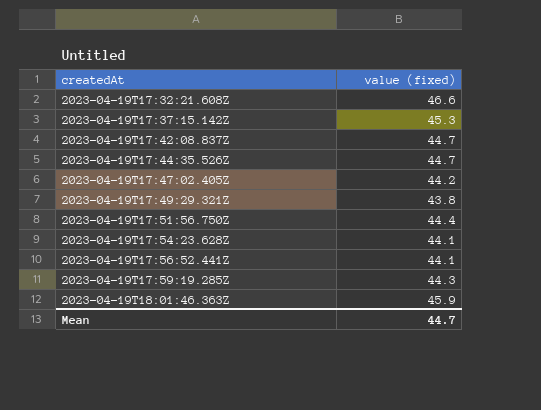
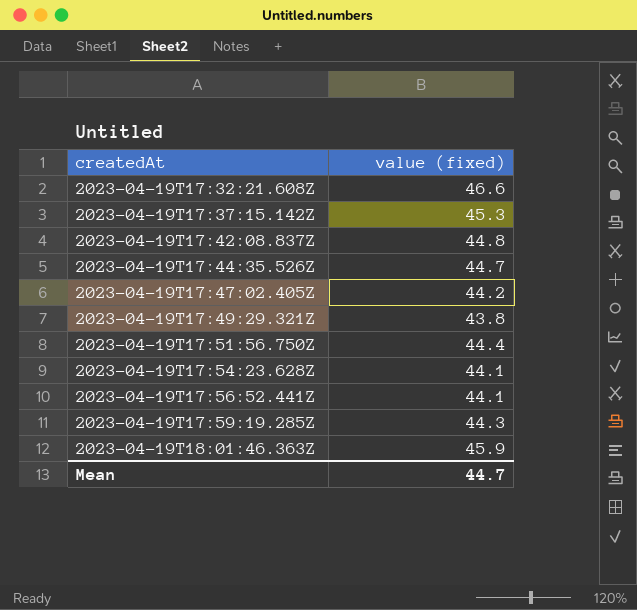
2023-04-19T17:42:08.837Z | value (fixed): 44.7 -> 44.8

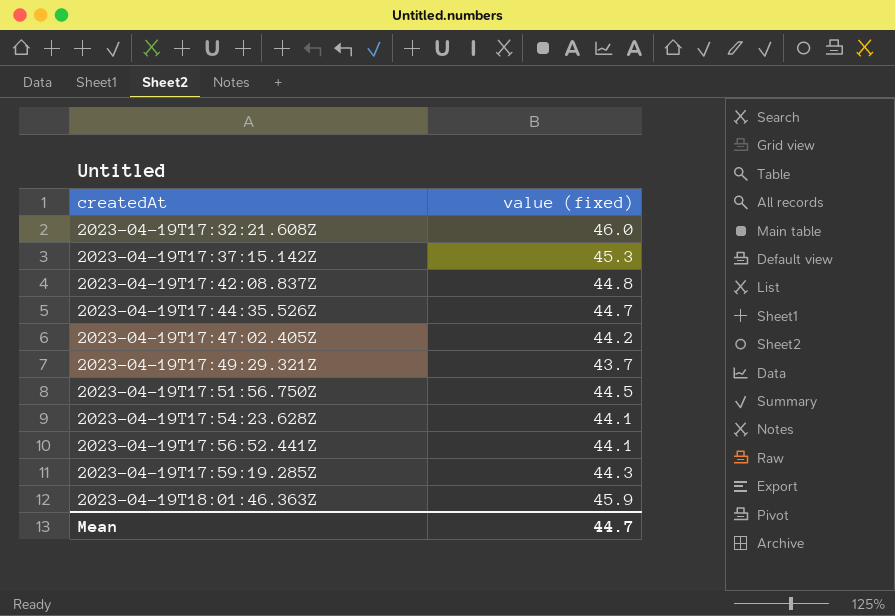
2023-04-19T17:32:21.608Z | value (fixed): 46.6 -> 46.0
2023-04-19T17:49:29.321Z | value (fixed): 43.8 -> 43.7
2023-04-19T17:51:56.750Z | value (fixed): 44.4 -> 44.5

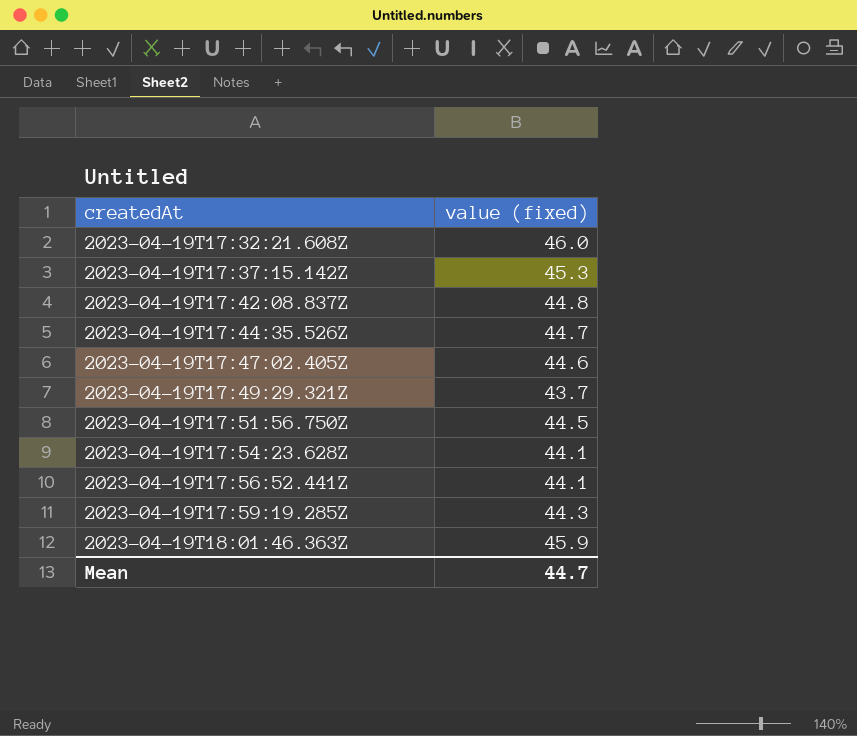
2023-04-19T17:47:02.405Z | value (fixed): 44.2 -> 44.6

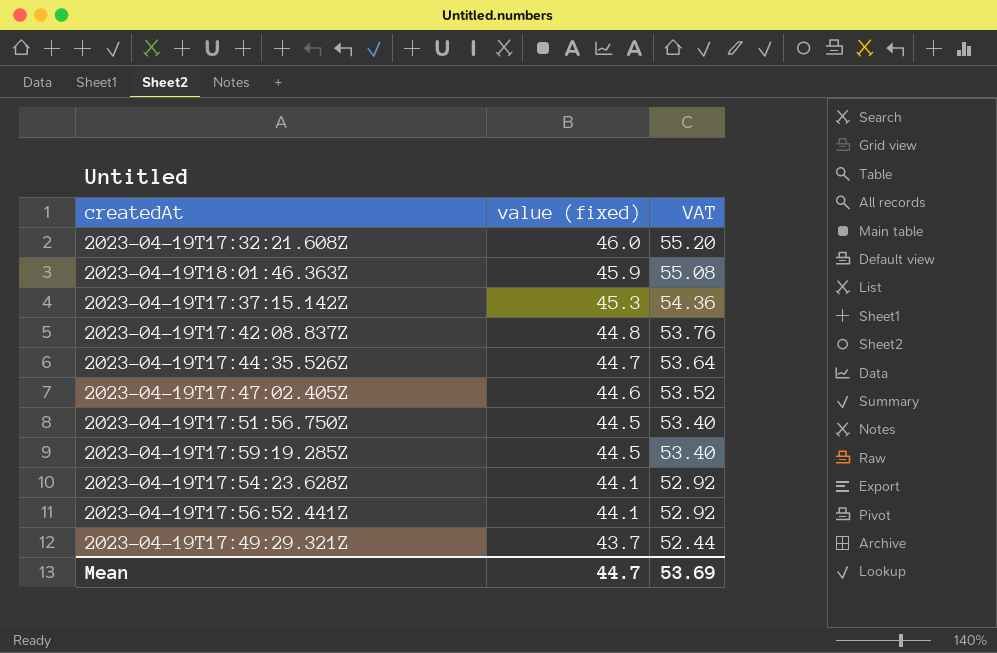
row order: createdAt ascending -> value (fixed) descending
column VAT | formula: none -> [value (fixed)] * 1.2
2023-04-19T17:59:19.285Z | value (fixed): 44.3 -> 44.5

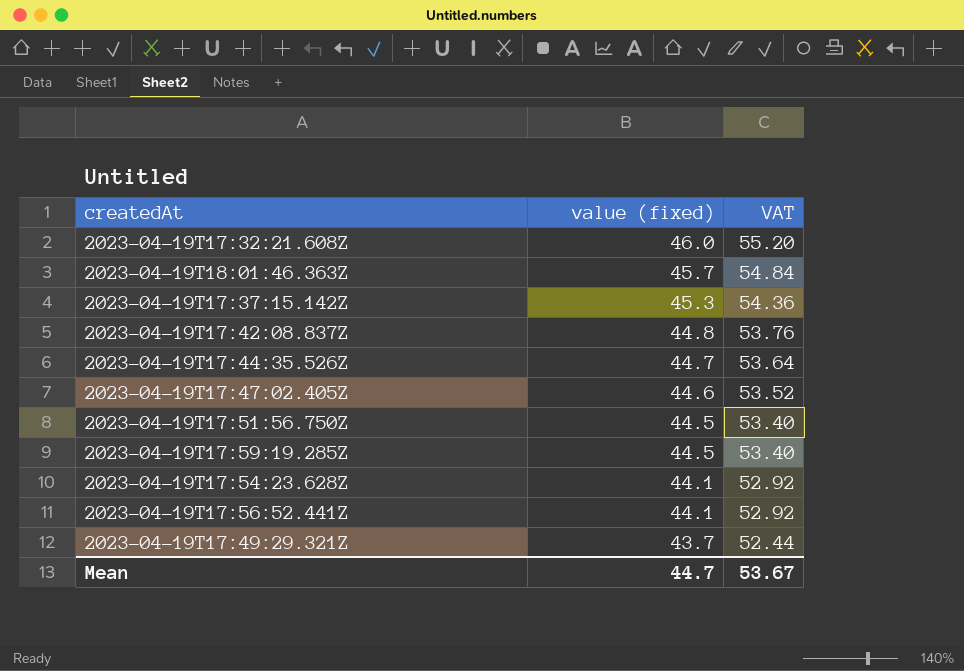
2023-04-19T18:01:46.363Z | value (fixed): 45.9 -> 45.7
2023-04-19T18:01:46.363Z | VAT: 55.08 -> 54.84
Mean | VAT: 53.69 -> 53.67

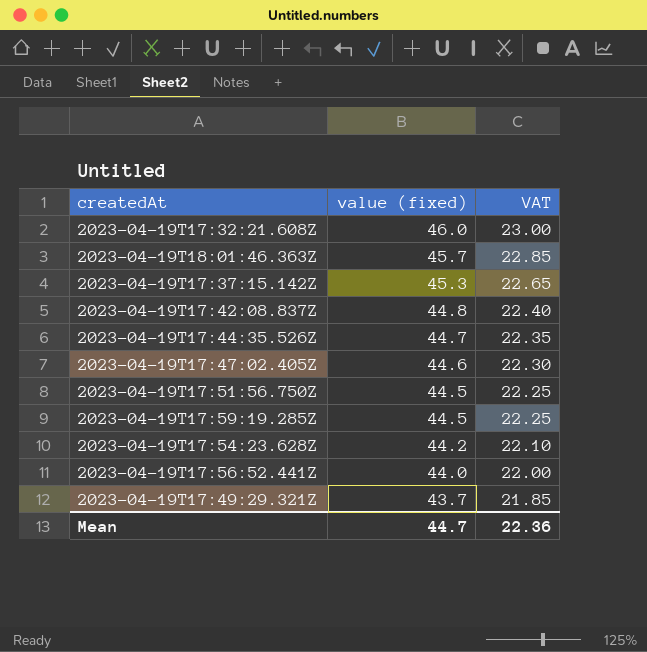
column VAT | formula: [value (fixed)] * 1.2 -> [value (fixed)] * 0.5
2023-04-19T17:54:23.628Z | value (fixed): 44.1 -> 44.2
2023-04-19T17:56:52.441Z | value (fixed): 44.1 -> 44.0
Mean | VAT: 53.67 -> 22.36

